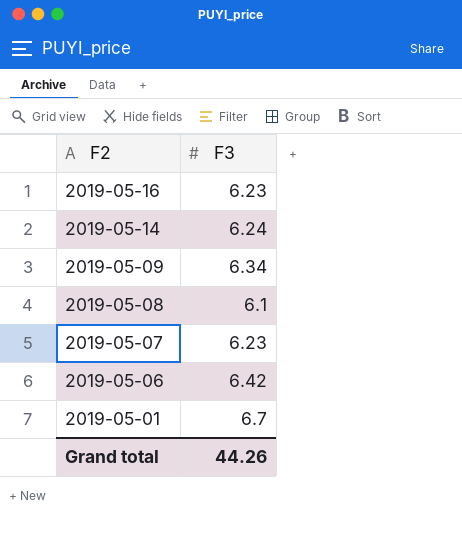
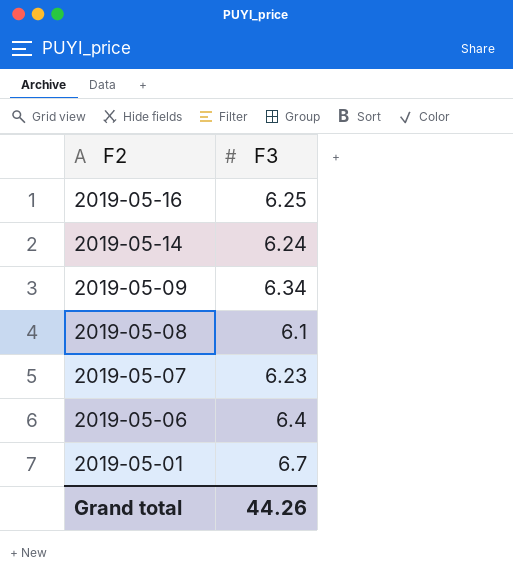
2019-05-16 | F3: 6.23 -> 6.25
2019-05-06 | F3: 6.42 -> 6.4

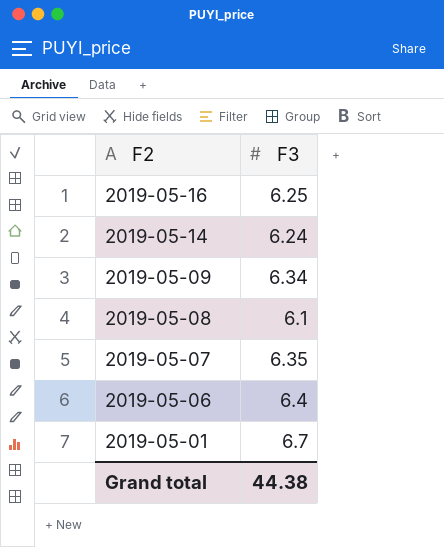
2019-05-07 | F3: 6.23 -> 6.35
Grand total | F3: 44.26 -> 44.38

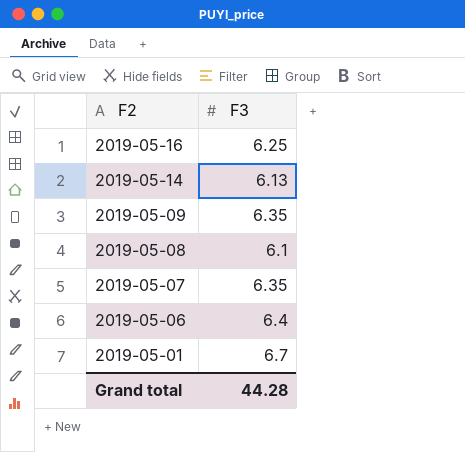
2019-05-14 | F3: 6.24 -> 6.13
2019-05-09 | F3: 6.34 -> 6.35
Grand total | F3: 44.38 -> 44.28

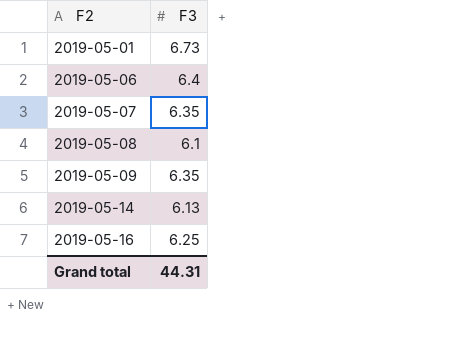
row order: F2 descending -> F2 ascending
2019-05-01 | F3: 6.7 -> 6.73
Grand total | F3: 44.28 -> 44.31

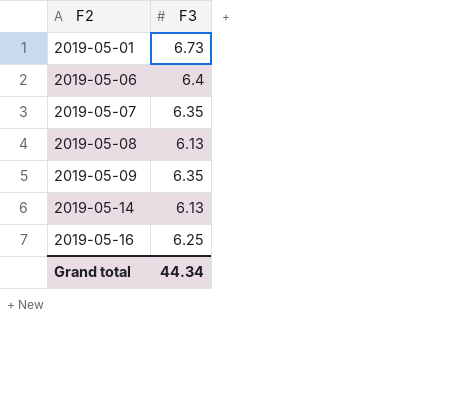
2019-05-08 | F3: 6.1 -> 6.13
Grand total | F3: 44.31 -> 44.34

